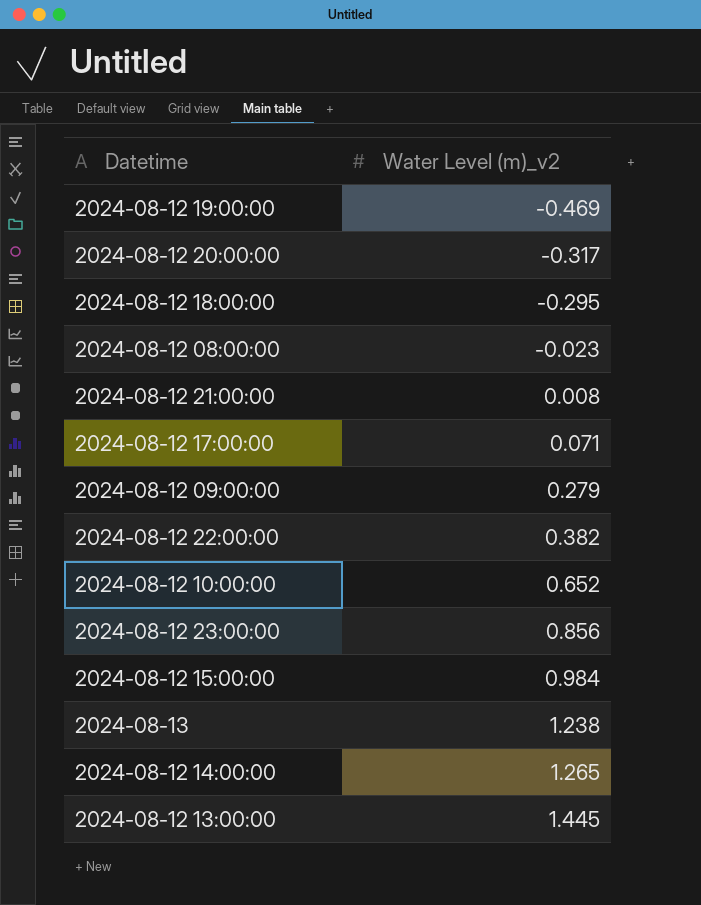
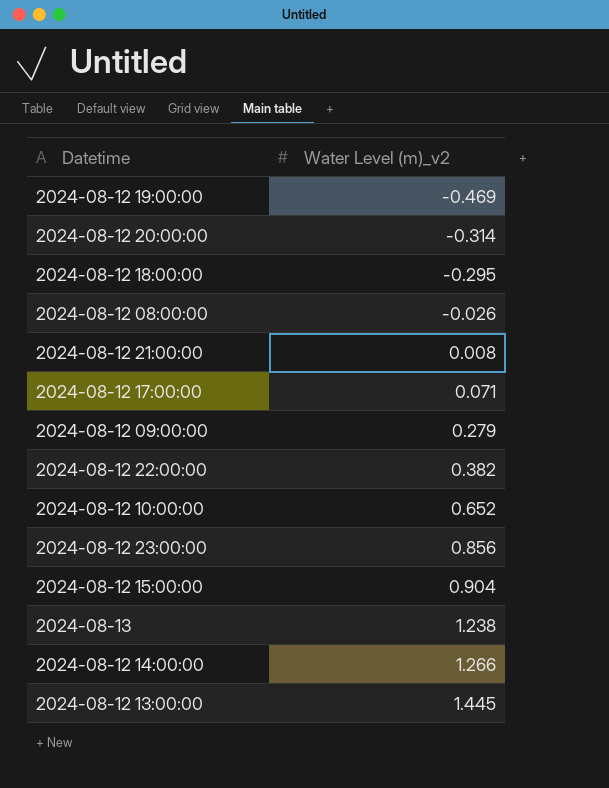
2024-08-12 20:00:00 | Water Level (m)_v2: -0.317 -> -0.314
2024-08-12 08:00:00 | Water Level (m)_v2: -0.023 -> -0.026
2024-08-12 15:00:00 | Water Level (m)_v2: 0.984 -> 0.904
2024-08-12 14:00:00 | Water Level (m)_v2: 1.265 -> 1.266

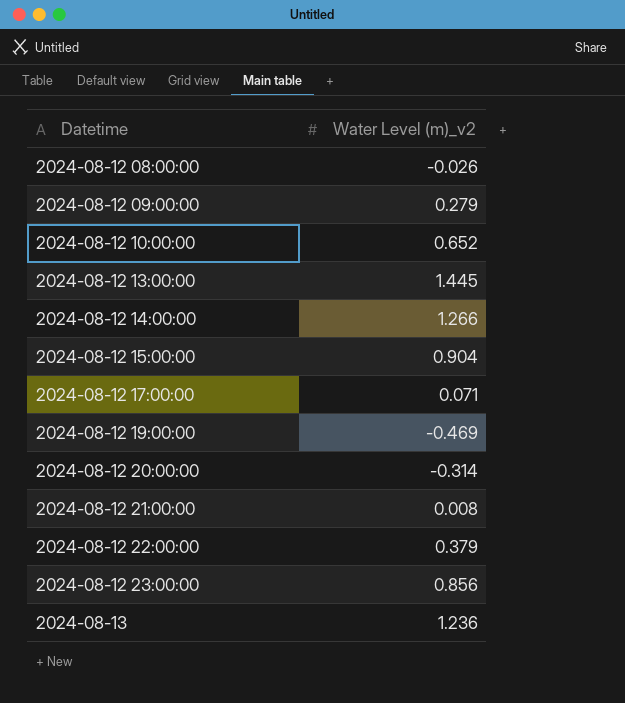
row order: Water Level (m)_v2 ascending -> Datetime ascending
row 2024-08-12 18:00:00: -0.295 -> none
2024-08-12 22:00:00 | Water Level (m)_v2: 0.382 -> 0.379
2024-08-13 | Water Level (m)_v2: 1.238 -> 1.236

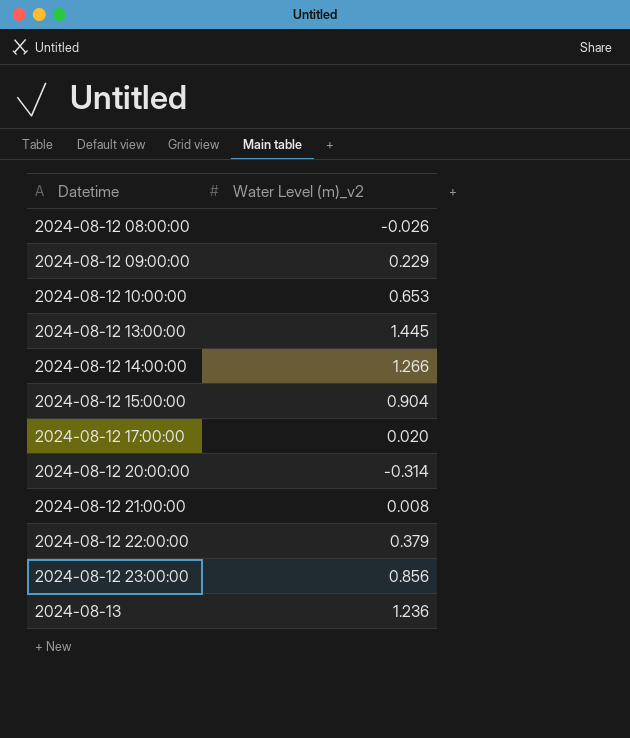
row 2024-08-12 19:00:00: -0.469 -> none
2024-08-12 09:00:00 | Water Level (m)_v2: 0.279 -> 0.229
2024-08-12 10:00:00 | Water Level (m)_v2: 0.652 -> 0.653
2024-08-12 17:00:00 | Water Level (m)_v2: 0.071 -> 0.020

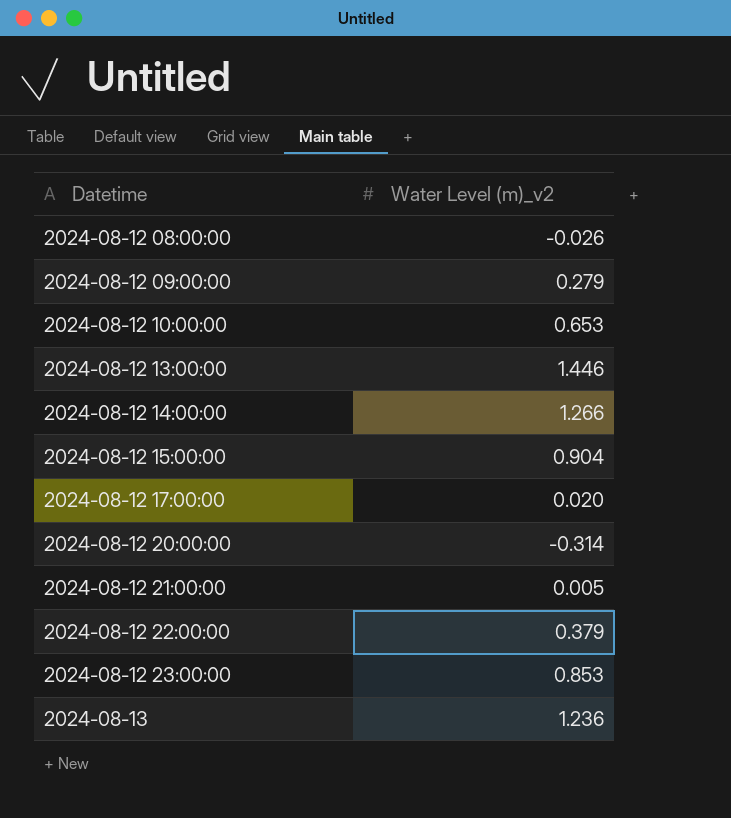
2024-08-12 09:00:00 | Water Level (m)_v2: 0.229 -> 0.279
2024-08-12 13:00:00 | Water Level (m)_v2: 1.445 -> 1.446
2024-08-12 21:00:00 | Water Level (m)_v2: 0.008 -> 0.005
2024-08-12 23:00:00 | Water Level (m)_v2: 0.856 -> 0.853

